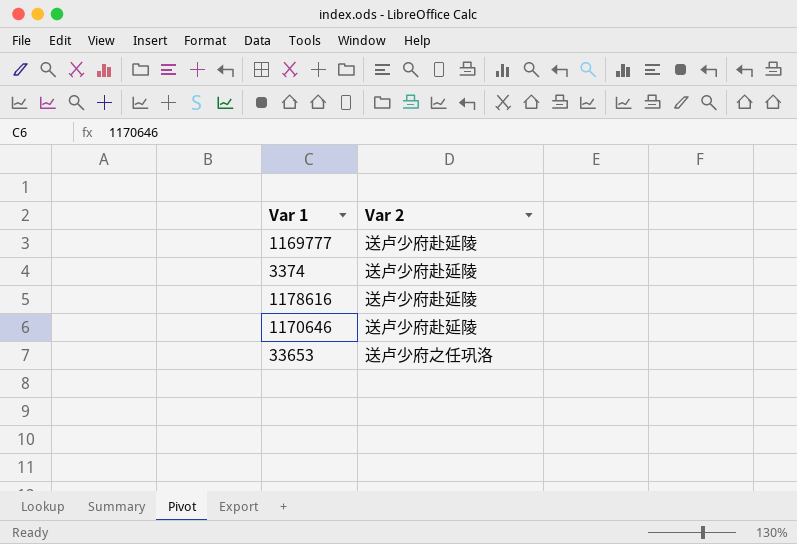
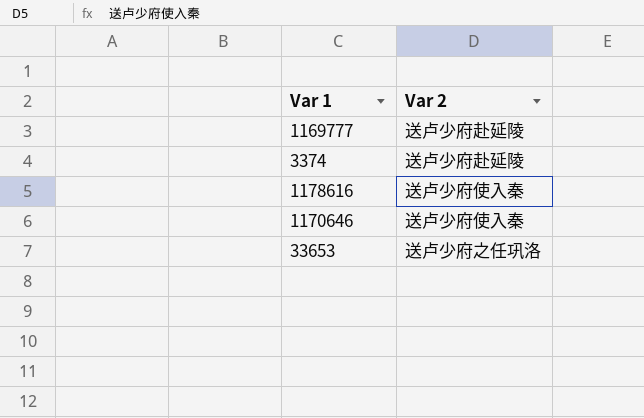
1178616 | Var 2: 送卢少府赴延陵 -> 送卢少府使入秦
1170646 | Var 2: 送卢少府赴延陵 -> 送卢少府使入秦

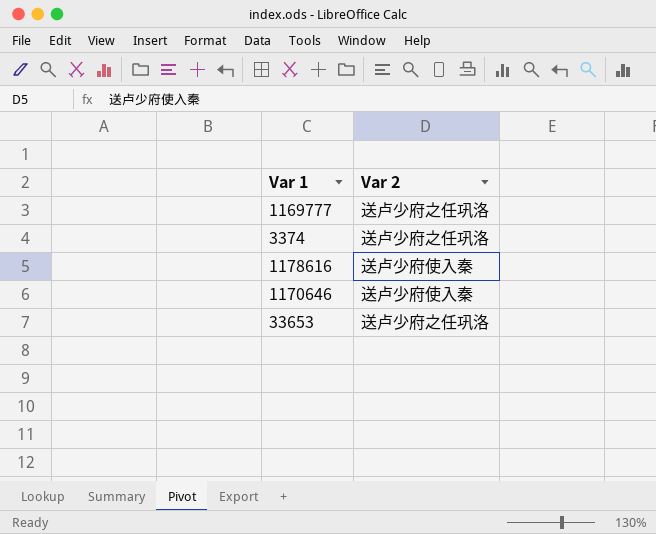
1169777 | Var 2: 送卢少府赴延陵 -> 送卢少府之任巩洛
3374 | Var 2: 送卢少府赴延陵 -> 送卢少府之任巩洛

